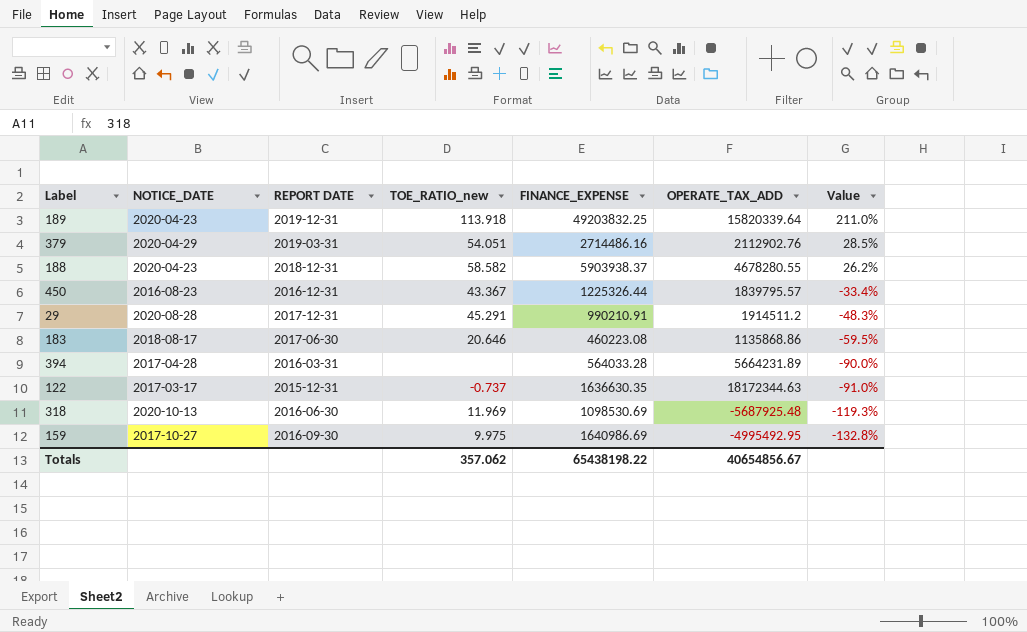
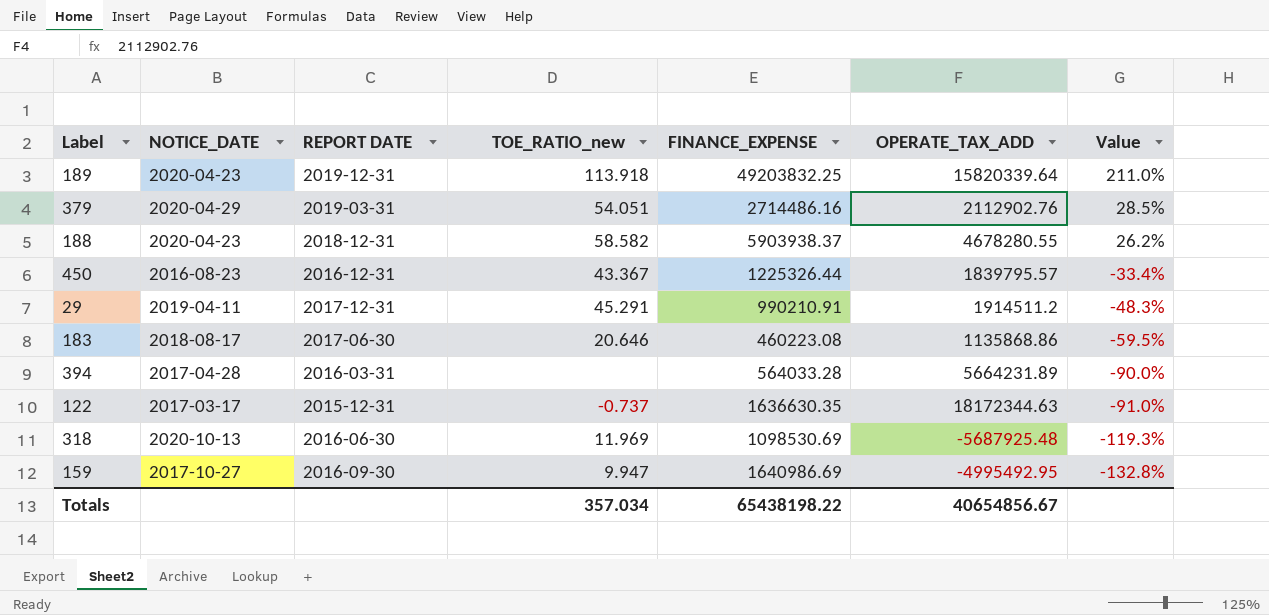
29 | NOTICE_DATE: 2020-08-28 -> 2019-04-11
159 | TOE_RATIO_new: 9.975 -> 9.947
Totals | TOE_RATIO_new: 357.062 -> 357.034

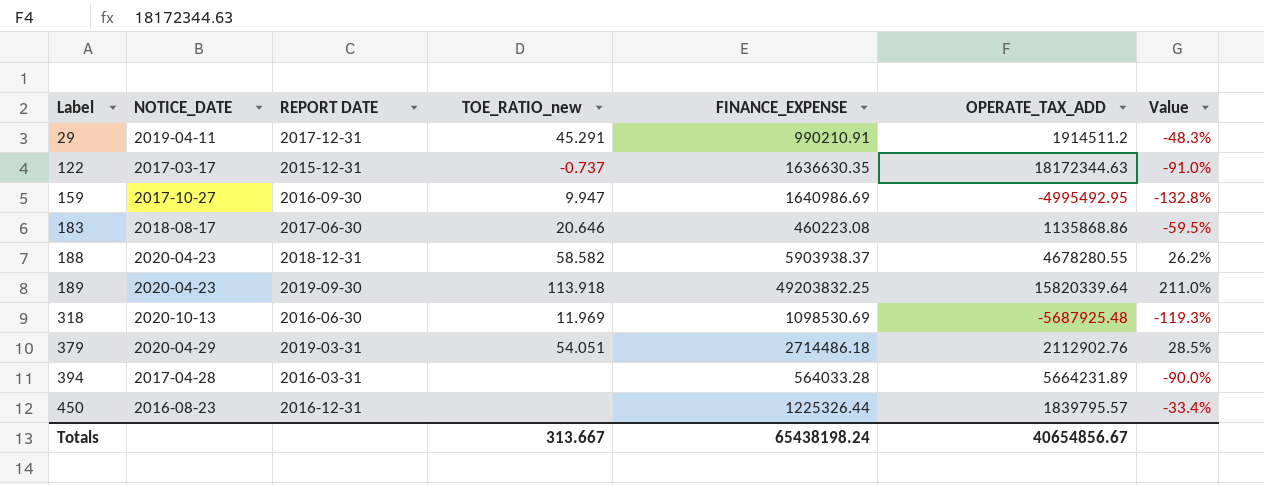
row order: Value descending -> Label ascending
189 | REPORT DATE: 2019-12-31 -> 2019-09-30
379 | FINANCE_EXPENSE: 2714486.16 -> 2714486.18
450 | TOE_RATIO_new: 43.367 -> none
Totals | TOE_RATIO_new: 357.034 -> 313.667
Totals | FINANCE_EXPENSE: 65438198.22 -> 65438198.24

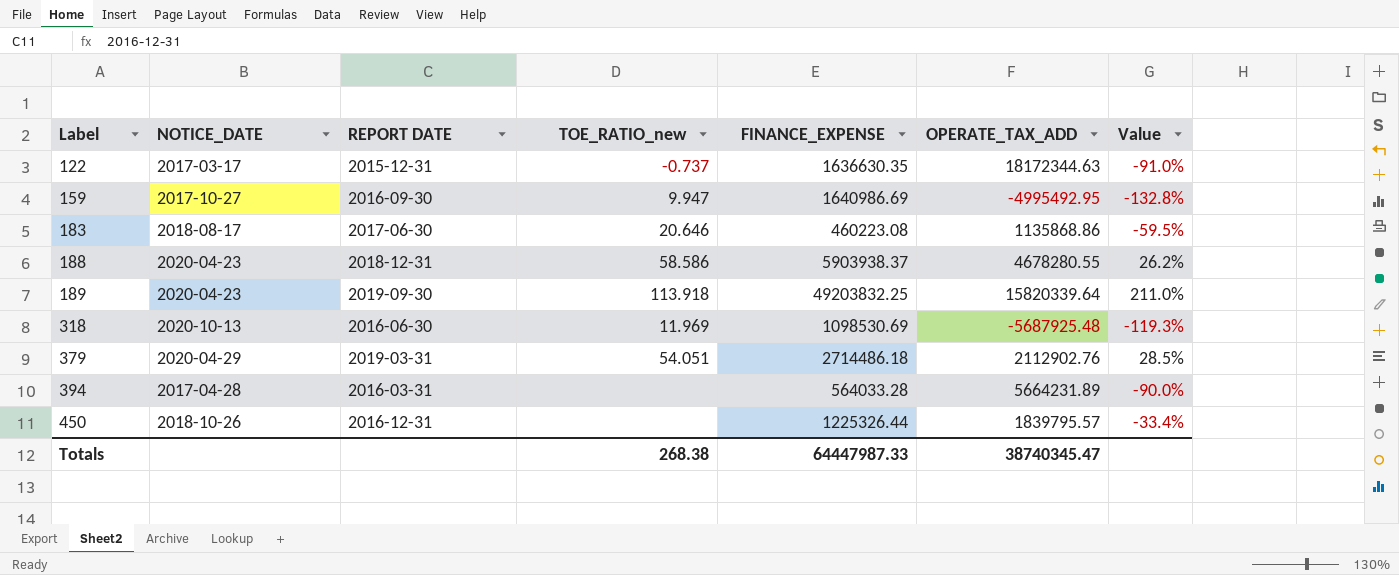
row 29: 2019-04-11 | 2017-12-31 | 45.291 | 990210.91 | 1914511.2 | -48.3% -> none
188 | TOE_RATIO_new: 58.582 -> 58.586
450 | NOTICE_DATE: 2016-08-23 -> 2018-10-26
Totals | TOE_RATIO_new: 313.667 -> 268.38
Totals | FINANCE_EXPENSE: 65438198.24 -> 64447987.33
Totals | OPERATE_TAX_ADD: 40654856.67 -> 38740345.47

